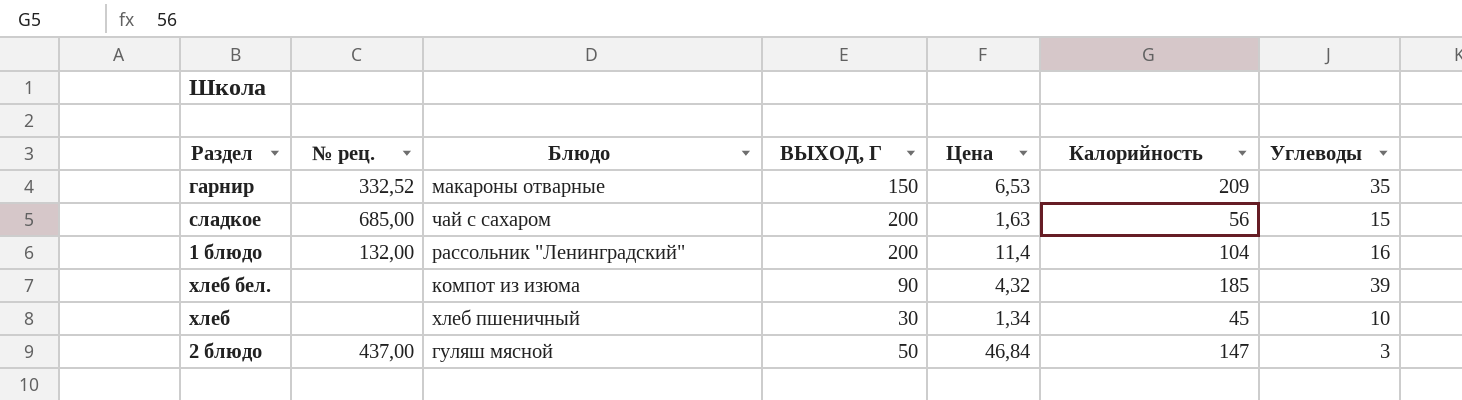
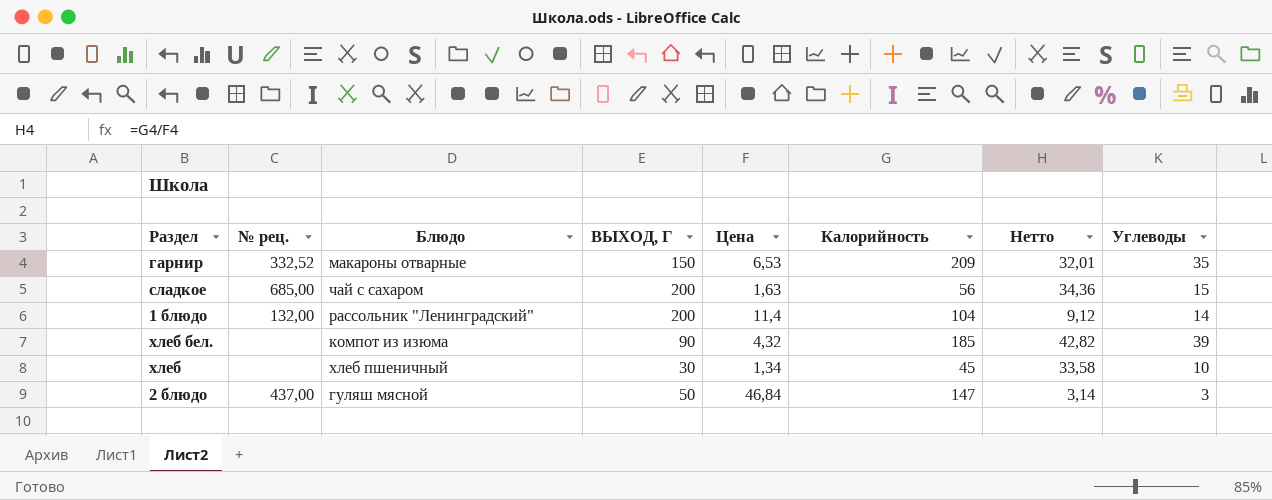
column Нетто | formula: none -> [Калорийность] / [Цена]
1 блюдо | Углеводы: 16 -> 14

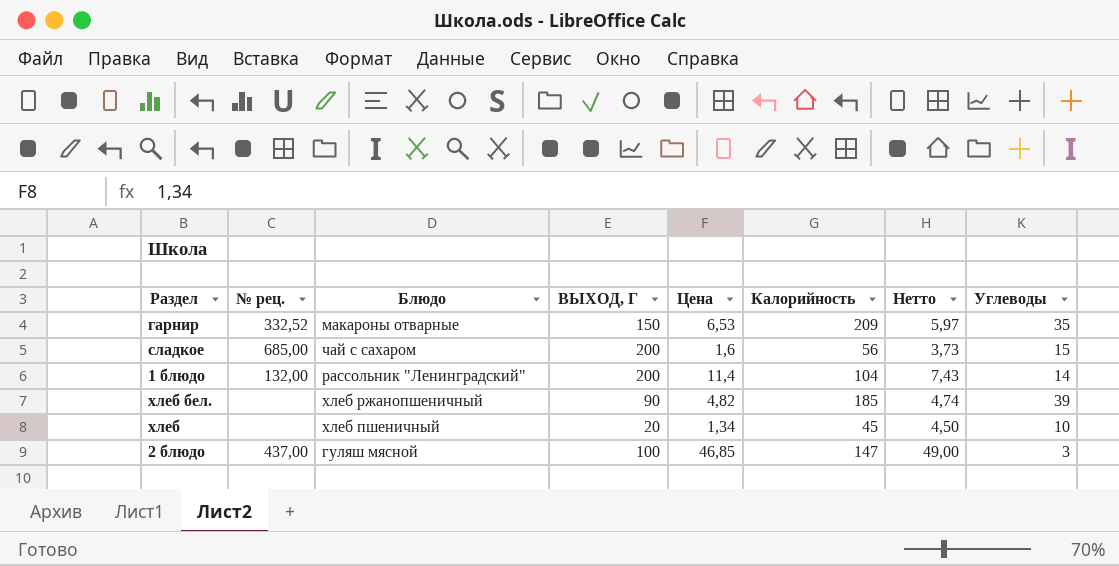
column Нетто | formula: [Калорийность] / [Цена] -> [Калорийность] / [Углеводы]
сладкое | Цена: 1,63 -> 1,6
хлеб бел. | Блюдо: компот из изюма -> хлеб ржанопшеничный
хлеб бел. | Цена: 4,32 -> 4,82
хлеб | ВЫХОД, Г: 30 -> 20
2 блюдо | ВЫХОД, Г: 50 -> 100
2 блюдо | Цена: 46,84 -> 46,85

